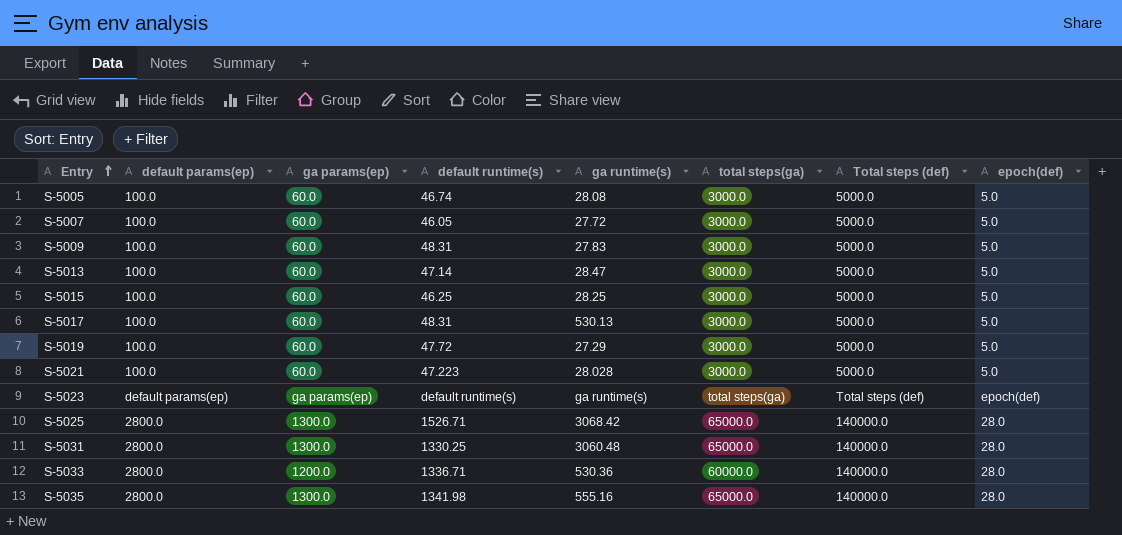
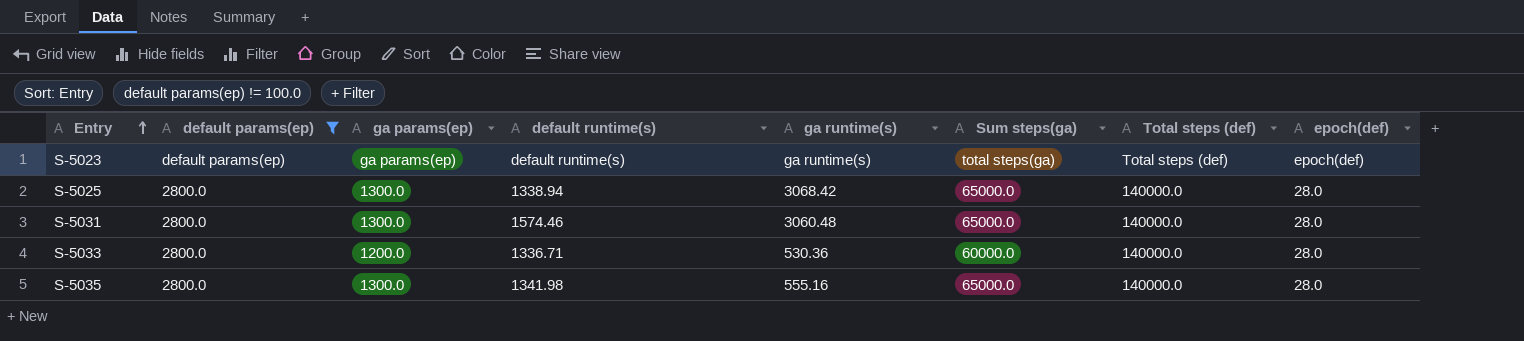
filter: none -> default params(ep) != 100.0
column name: total steps(ga) -> Sum steps(ga)
S-5025 | default runtime(s): 1526.71 -> 1338.94
S-5031 | default runtime(s): 1330.25 -> 1574.46

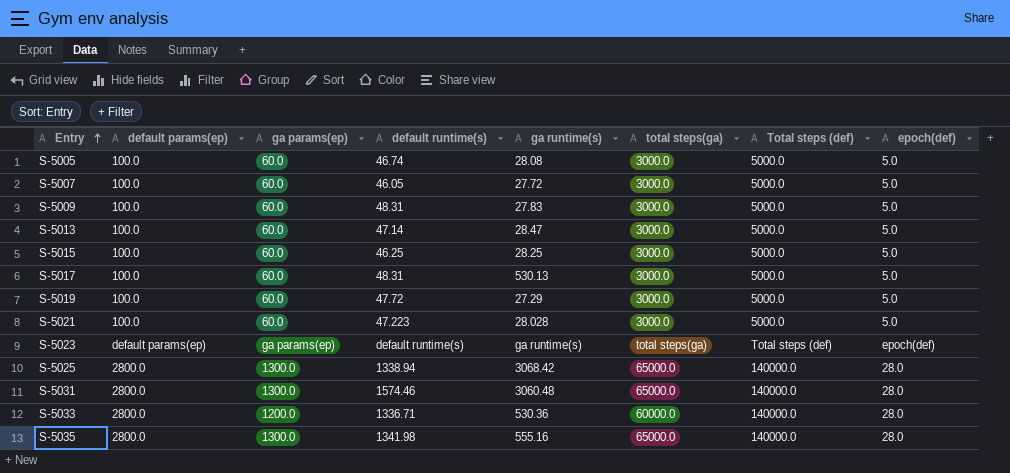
filter: default params(ep) != 100.0 -> none
column name: Sum steps(ga) -> total steps(ga)

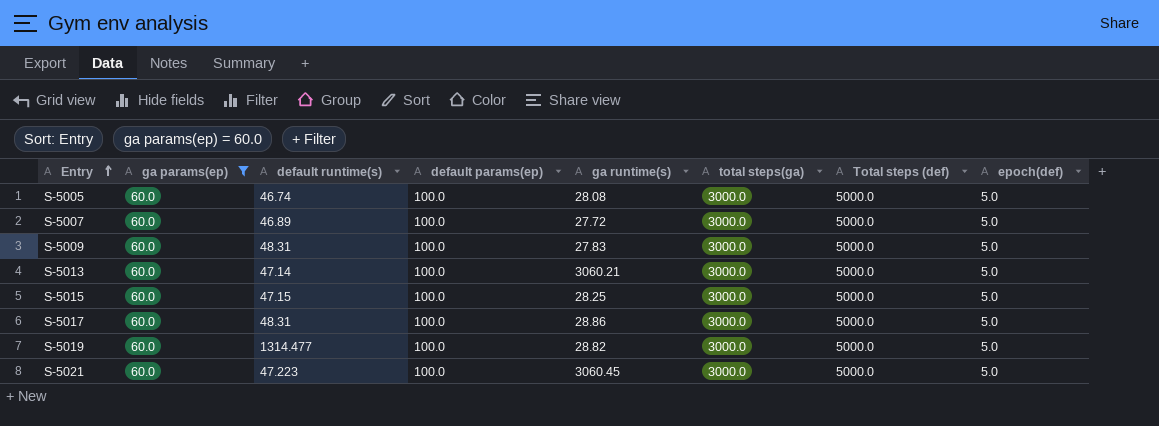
filter: none -> ga params(ep) = 60.0
column default params(ep) | position: 2 -> 4
S-5007 | default runtime(s): 46.05 -> 46.89
S-5013 | ga runtime(s): 28.47 -> 3060.21
S-5015 | default runtime(s): 46.25 -> 47.15
S-5017 | ga runtime(s): 530.13 -> 28.86
S-5019 | default runtime(s): 47.72 -> 1314.477
S-5019 | ga runtime(s): 27.29 -> 28.82
S-5021 | ga runtime(s): 28.028 -> 3060.45

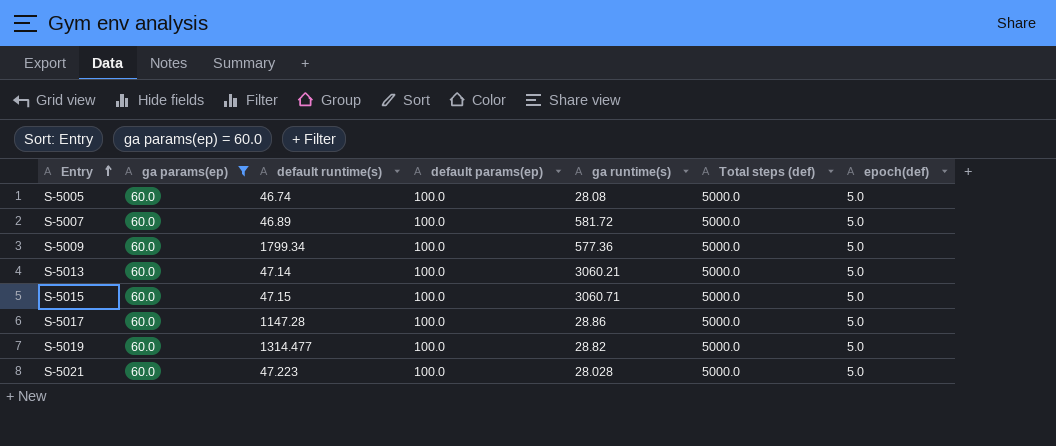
column total steps(ga) | position: 6 -> none
S-5007 | ga runtime(s): 27.72 -> 581.72
S-5009 | default runtime(s): 48.31 -> 1799.34
S-5009 | ga runtime(s): 27.83 -> 577.36
S-5015 | ga runtime(s): 28.25 -> 3060.71
S-5017 | default runtime(s): 48.31 -> 1147.28
S-5021 | ga runtime(s): 3060.45 -> 28.028

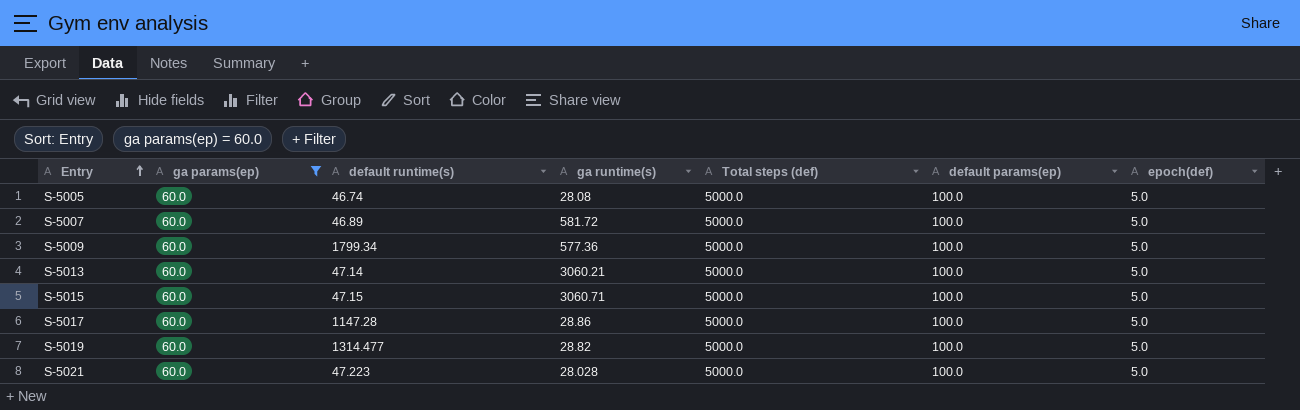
column default params(ep) | position: 4 -> 6

